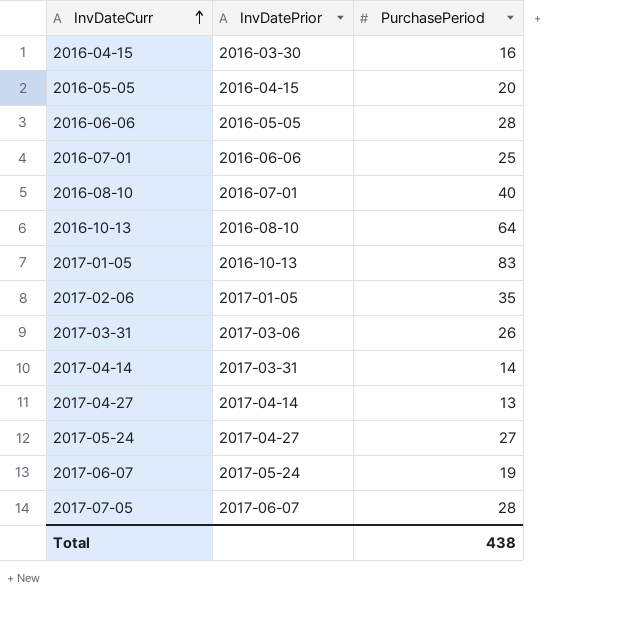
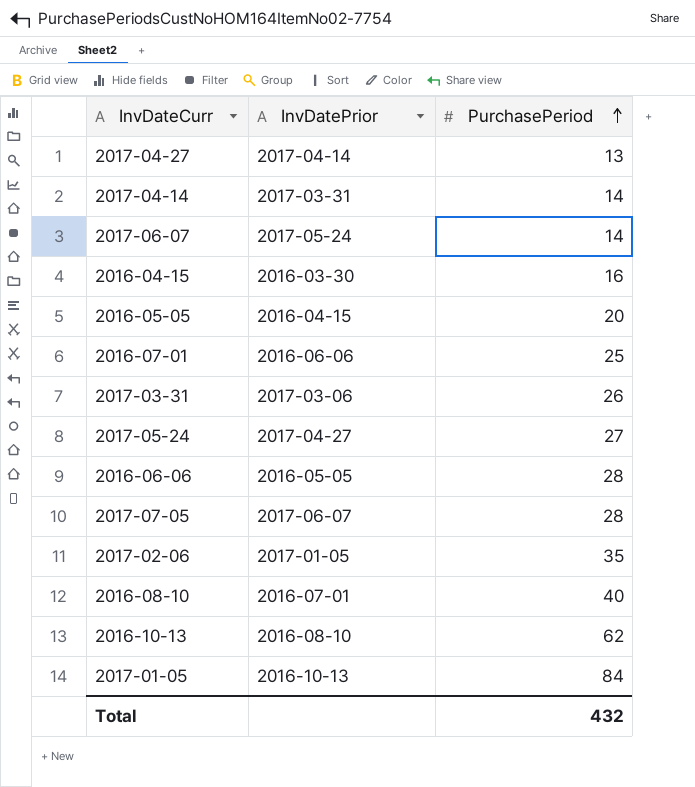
row order: InvDateCurr ascending -> PurchasePeriod ascending
2017-06-07 | PurchasePeriod: 19 -> 14
2016-10-13 | PurchasePeriod: 64 -> 62
2017-01-05 | PurchasePeriod: 83 -> 84
Total | PurchasePeriod: 438 -> 432

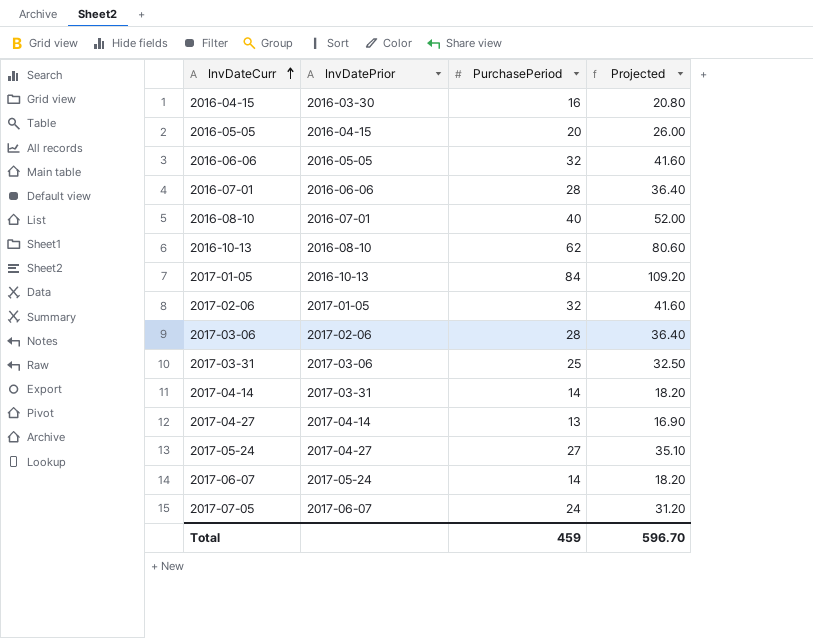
row order: PurchasePeriod ascending -> InvDateCurr ascending
column Projected | formula: none -> [PurchasePeriod] * 1.3
2016-06-06 | PurchasePeriod: 28 -> 32
2016-07-01 | PurchasePeriod: 25 -> 28
2017-02-06 | PurchasePeriod: 35 -> 32
row 2017-03-06: none -> 2017-02-06 | 28 | 36.40
2017-03-31 | PurchasePeriod: 26 -> 25
2017-07-05 | PurchasePeriod: 28 -> 24
Total | PurchasePeriod: 432 -> 459

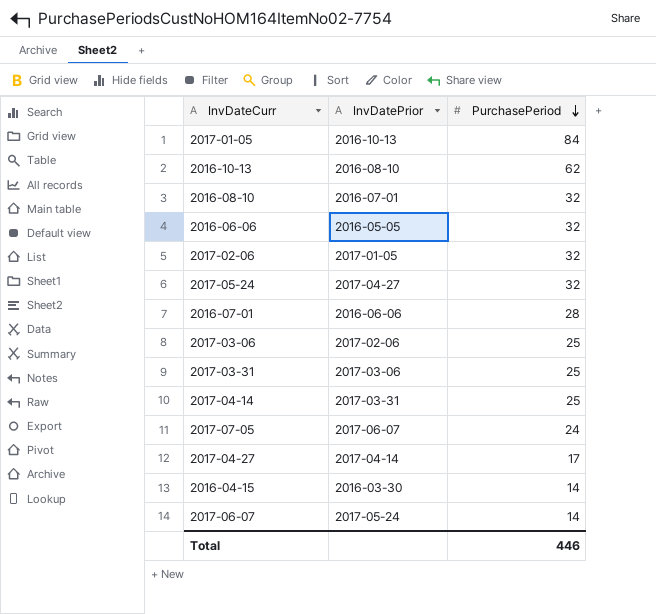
row order: InvDateCurr ascending -> PurchasePeriod descending
column Projected | formula: [PurchasePeriod] * 1.3 -> none
row 2016-05-05: 2016-04-15 | 20 | 26.00 -> none
2016-08-10 | PurchasePeriod: 40 -> 32
2017-05-24 | PurchasePeriod: 27 -> 32
2017-03-06 | PurchasePeriod: 28 -> 25
2017-04-14 | PurchasePeriod: 14 -> 25
2017-04-27 | PurchasePeriod: 13 -> 17
2016-04-15 | PurchasePeriod: 16 -> 14
Total | PurchasePeriod: 459 -> 446

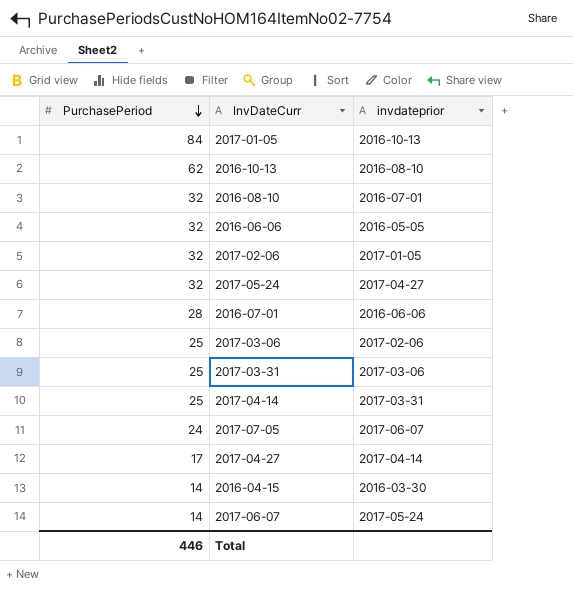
column PurchasePeriod | position: 3 -> 1
column name: InvDatePrior -> invdateprior

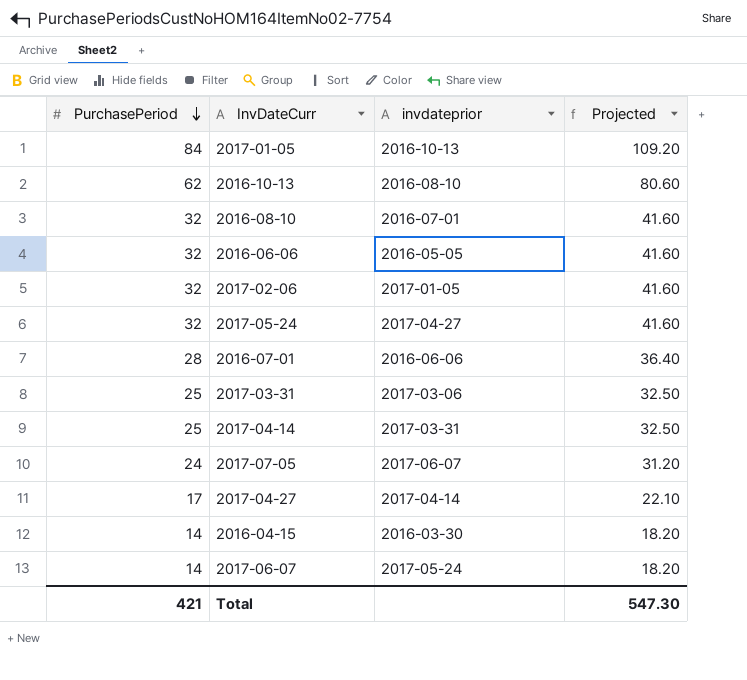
column Projected | formula: none -> [PurchasePeriod] * 1.3
row 2017-03-06: 25 | 2017-02-06 -> none
Total | PurchasePeriod: 446 -> 421

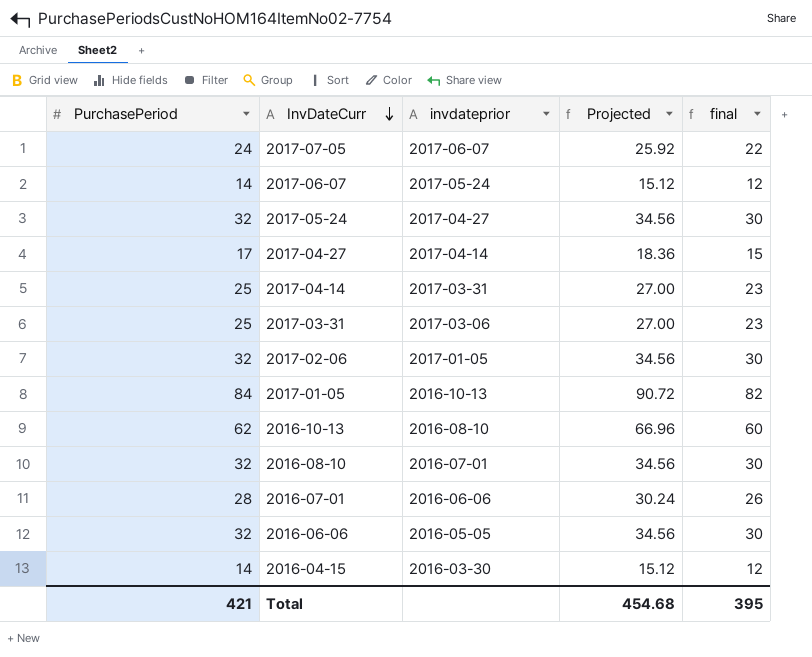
row order: PurchasePeriod descending -> InvDateCurr descending
column Projected | formula: [PurchasePeriod] * 1.3 -> [PurchasePeriod] * 1.08
column final | formula: none -> [PurchasePeriod] - 2
Total | Projected: 547.30 -> 454.68

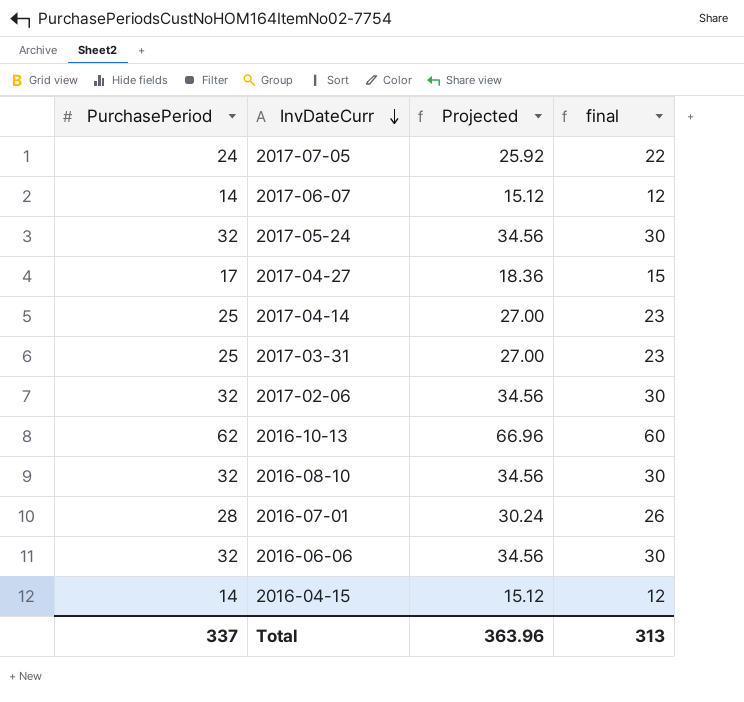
column invdateprior | position: 3 -> none
row 2017-01-05: 84 | 2016-10-13 | 90.72 | 82 -> none
Total | PurchasePeriod: 421 -> 337
Total | Projected: 454.68 -> 363.96
Total | final: 395 -> 313

